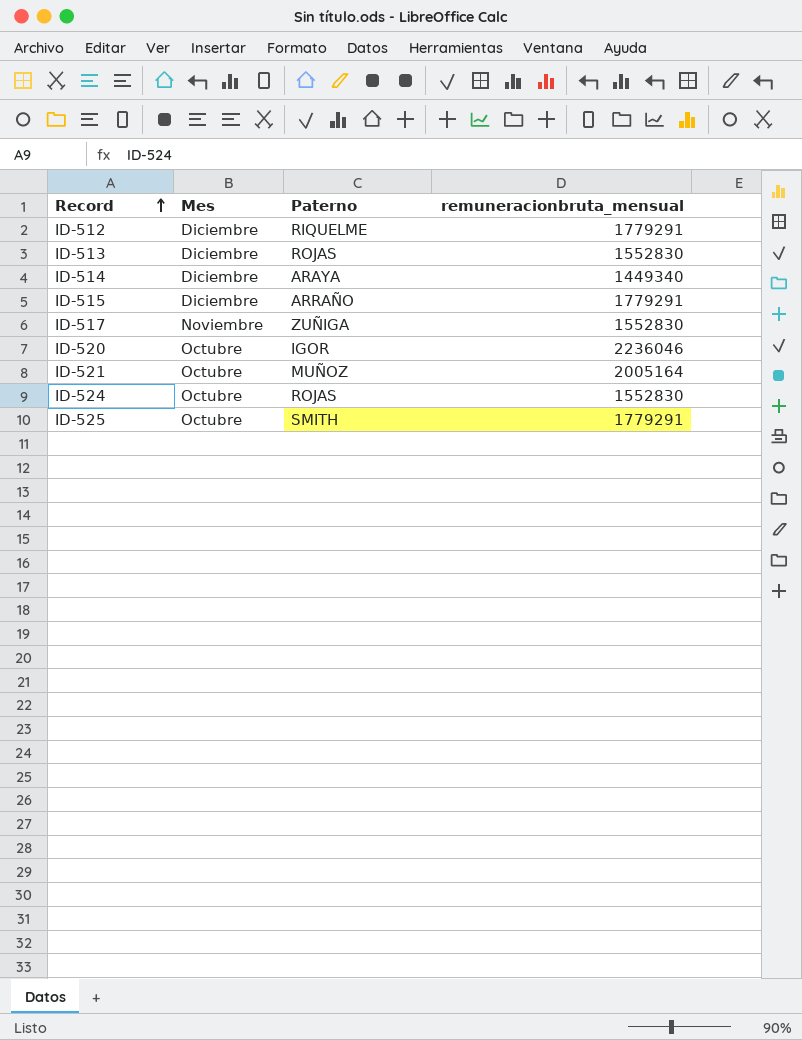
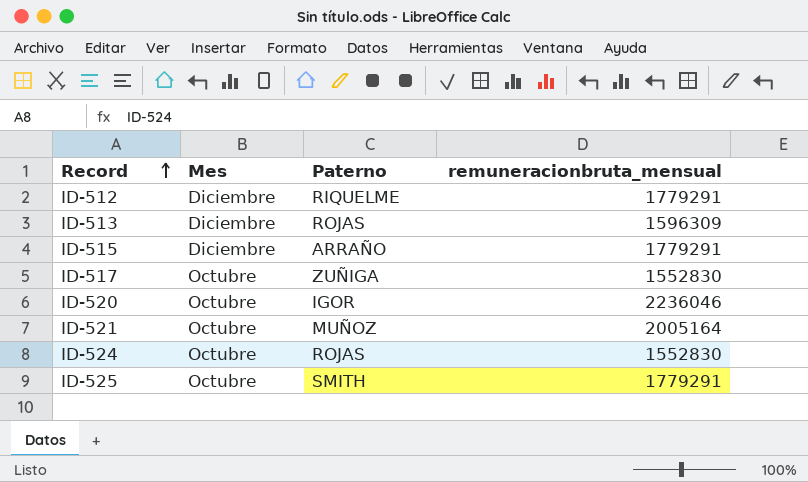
row ID-514: Diciembre | ARAYA | 1449340 -> none
ID-513 | remuneracionbruta_mensual: 1552830 -> 1596309
ID-517 | Mes: Noviembre -> Octubre

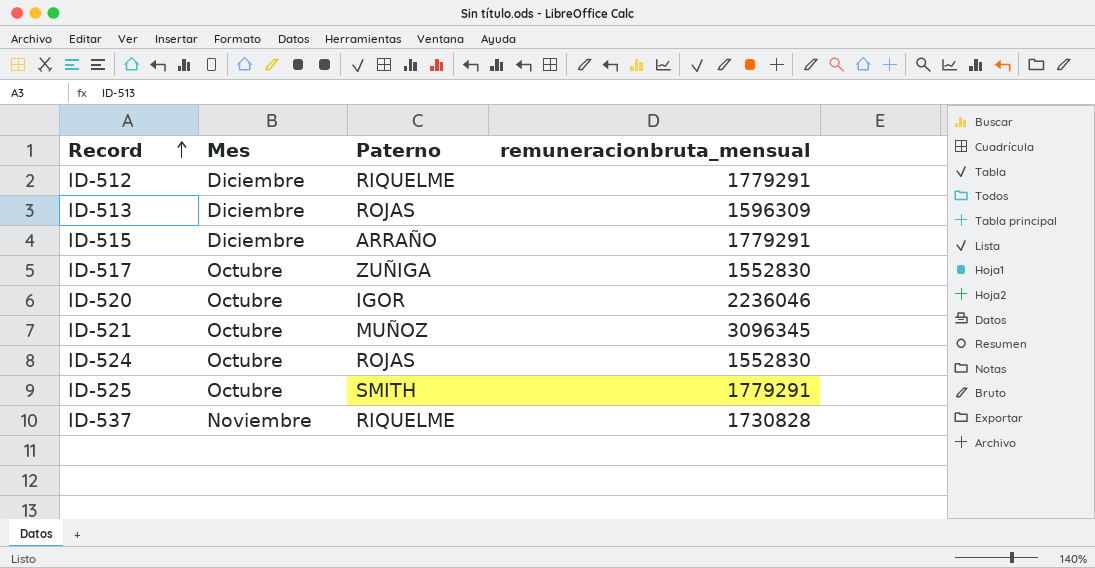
ID-521 | remuneracionbruta_mensual: 2005164 -> 3096345
row ID-537: none -> Noviembre | RIQUELME | 1730828

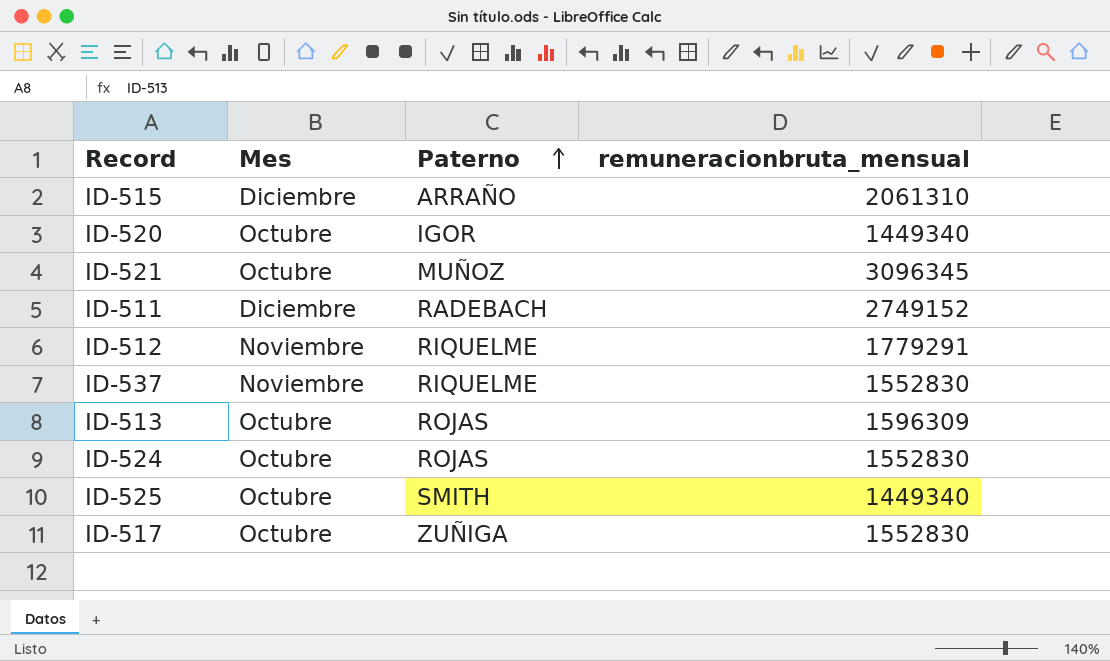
row order: Record ascending -> Paterno ascending
ID-515 | remuneracionbruta_mensual: 1779291 -> 2061310
ID-520 | remuneracionbruta_mensual: 2236046 -> 1449340
row ID-511: none -> Diciembre | RADEBACH | 2749152
ID-512 | Mes: Diciembre -> Noviembre
ID-537 | remuneracionbruta_mensual: 1730828 -> 1552830
ID-513 | Mes: Diciembre -> Octubre
ID-525 | remuneracionbruta_mensual: 1779291 -> 1449340

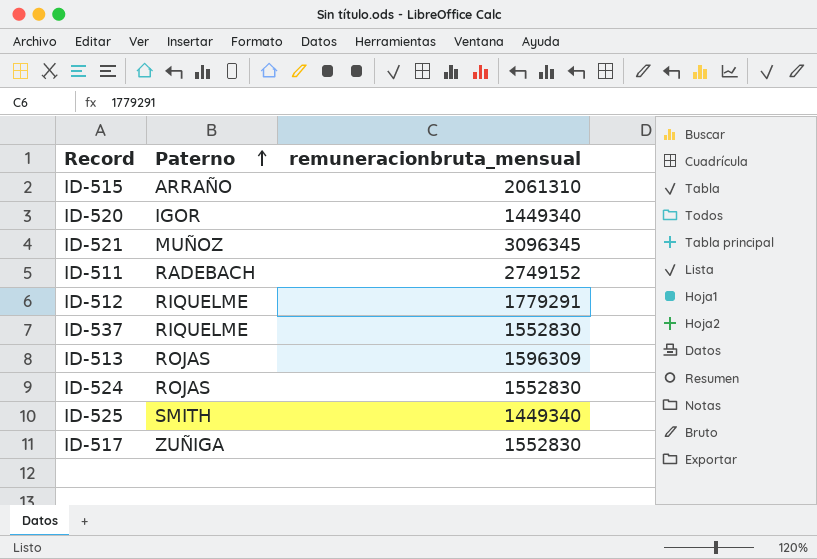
column Mes | position: 2 -> none

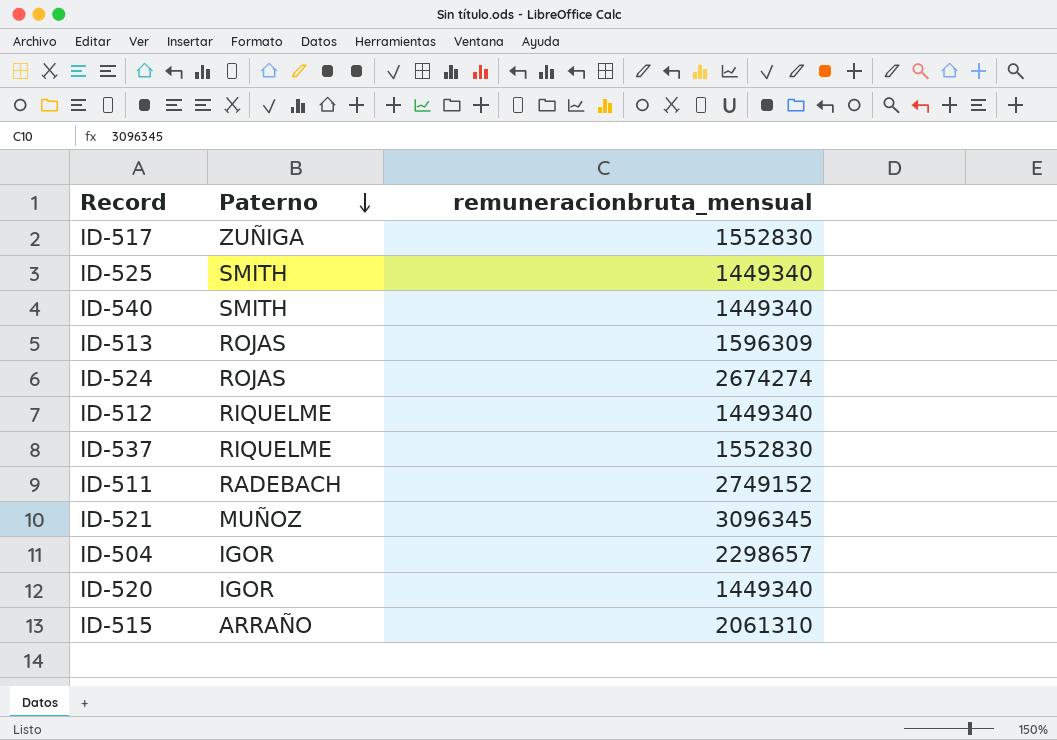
row order: Paterno ascending -> Paterno descending
row ID-540: none -> SMITH | 1449340
ID-524 | remuneracionbruta_mensual: 1552830 -> 2674274
ID-512 | remuneracionbruta_mensual: 1779291 -> 1449340
row ID-504: none -> IGOR | 2298657

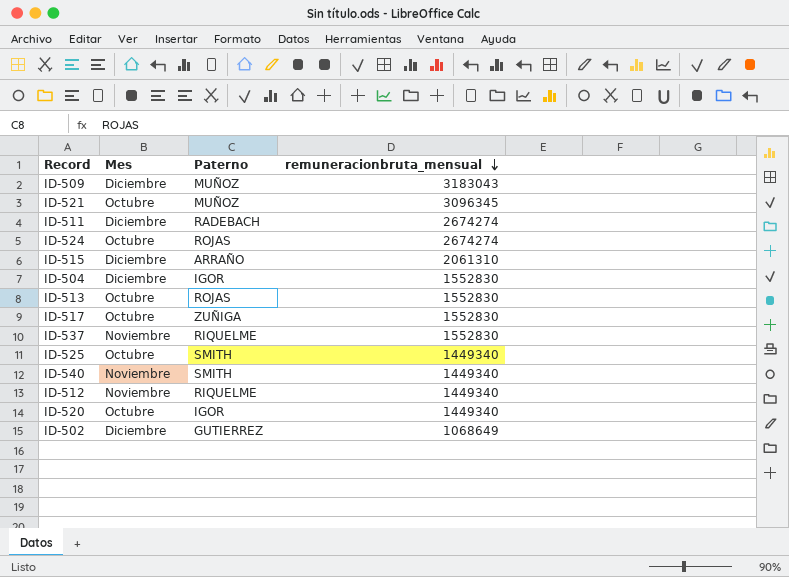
row order: Paterno descending -> remuneracionbruta_mensual descending
column Mes | position: none -> 2
row ID-509: none -> Diciembre | MUÑOZ | 3183043
ID-511 | remuneracionbruta_mensual: 2749152 -> 2674274
ID-504 | remuneracionbruta_mensual: 2298657 -> 1552830
ID-513 | remuneracionbruta_mensual: 1596309 -> 1552830
row ID-502: none -> Diciembre | GUTIERREZ | 1068649

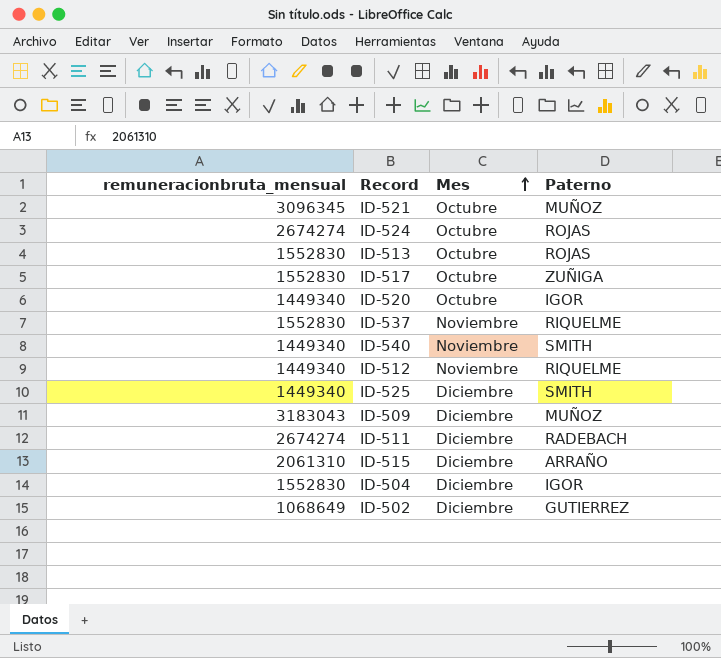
row order: remuneracionbruta_mensual descending -> Mes ascending
column remuneracionbruta_mensual | position: 4 -> 1
ID-525 | Mes: Octubre -> Diciembre

